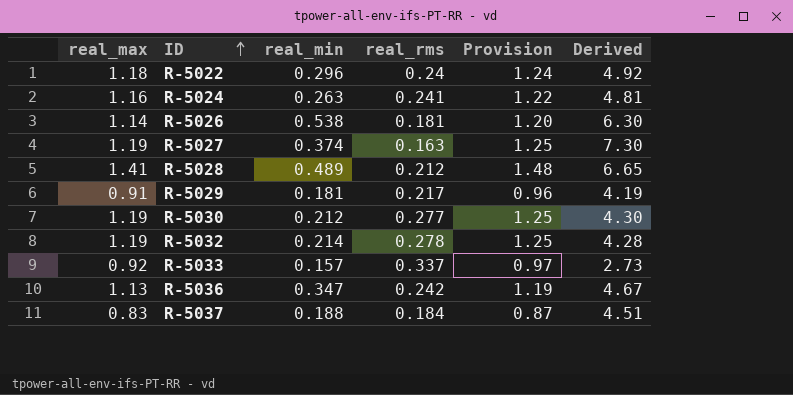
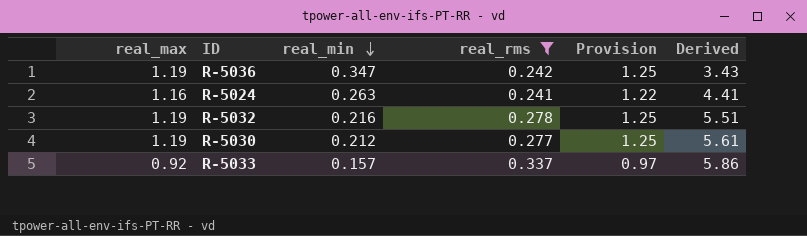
filter: none -> real_rms >= 0.241
row order: ID ascending -> real_min descending
column Derived | formula: [real_max] / [real_rms] -> [real_max] / [real_min]
R-5036 | real_max: 1.13 -> 1.19
R-5036 | Provision: 1.19 -> 1.25
R-5032 | real_min: 0.214 -> 0.216

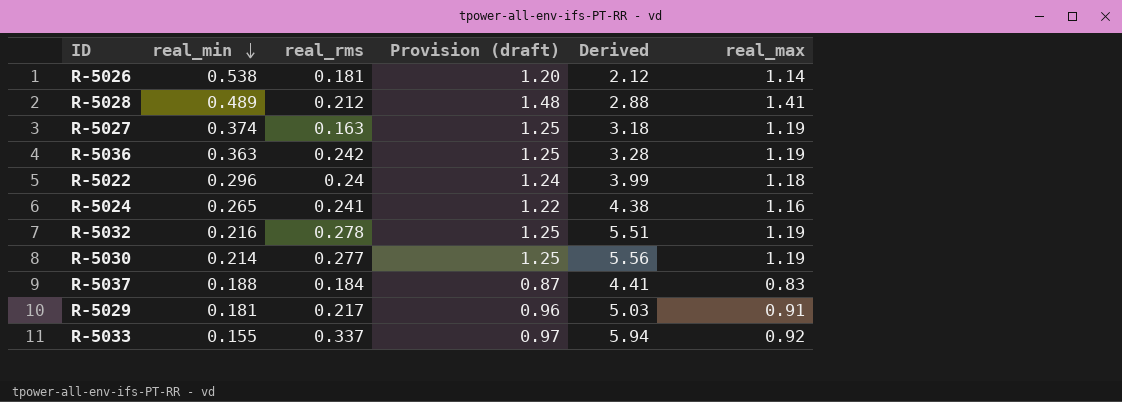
filter: real_rms >= 0.241 -> none
column name: Provision -> Provision (draft)
column real_max | position: 1 -> 6
R-5036 | real_min: 0.347 -> 0.363
R-5036 | Derived: 3.43 -> 3.28
R-5024 | real_min: 0.263 -> 0.265
R-5024 | Derived: 4.41 -> 4.38
R-5030 | real_min: 0.212 -> 0.214
R-5030 | Derived: 5.61 -> 5.56
R-5033 | real_min: 0.157 -> 0.155
R-5033 | Derived: 5.86 -> 5.94

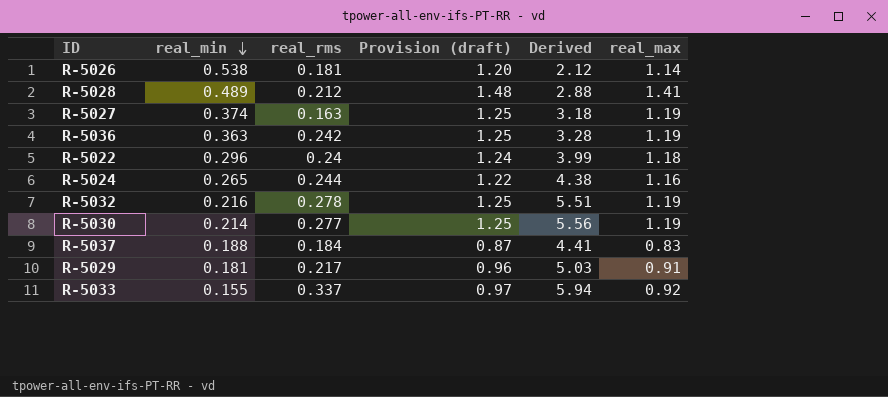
R-5024 | real_rms: 0.241 -> 0.244

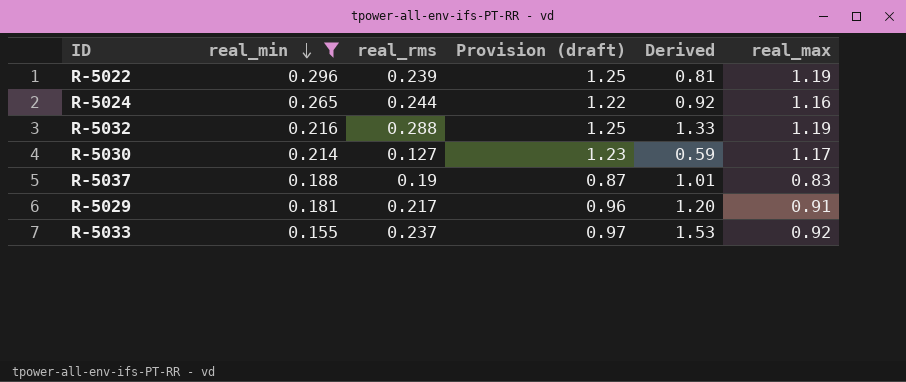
filter: none -> real_min <= 0.296
column Derived | formula: [real_max] / [real_min] -> [real_rms] / [real_min]
R-5022 | real_rms: 0.24 -> 0.239
R-5022 | Provision (draft): 1.24 -> 1.25
R-5022 | real_max: 1.18 -> 1.19
R-5032 | real_rms: 0.278 -> 0.288
R-5030 | real_rms: 0.277 -> 0.127
R-5030 | Provision (draft): 1.25 -> 1.23
R-5030 | real_max: 1.19 -> 1.17
R-5037 | real_rms: 0.184 -> 0.19
R-5033 | real_rms: 0.337 -> 0.237

